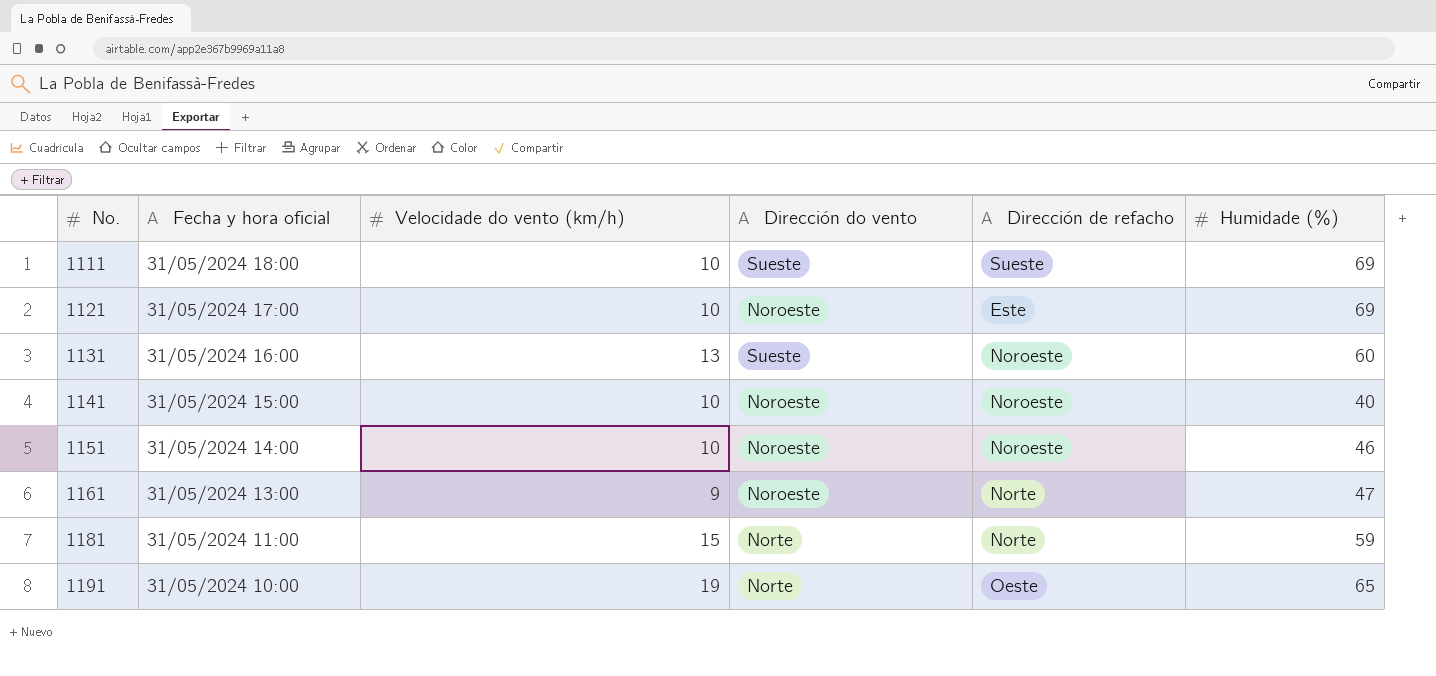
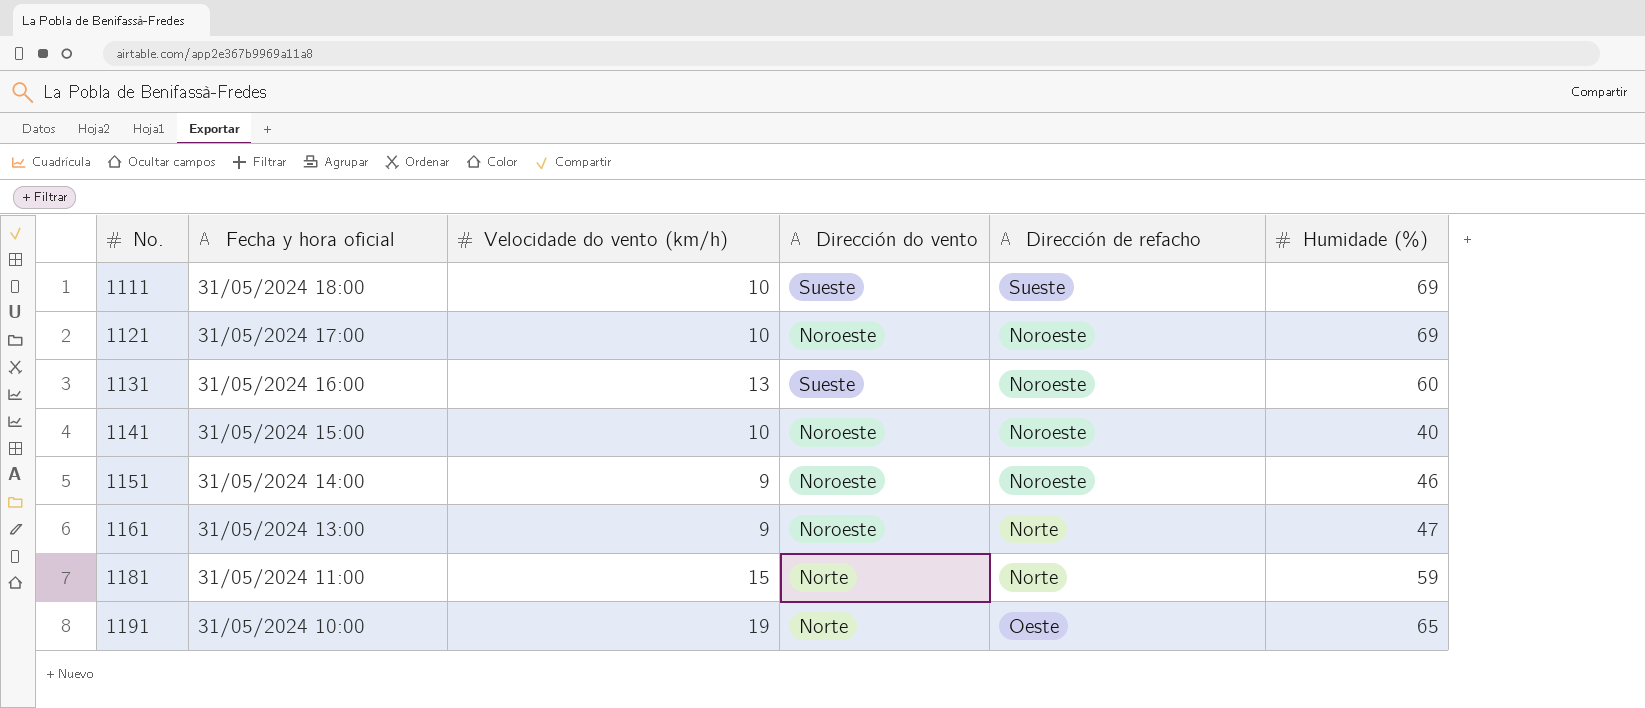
1121 | Dirección de refacho: Este -> Noroeste
1151 | Velocidade do vento (km/h): 10 -> 9

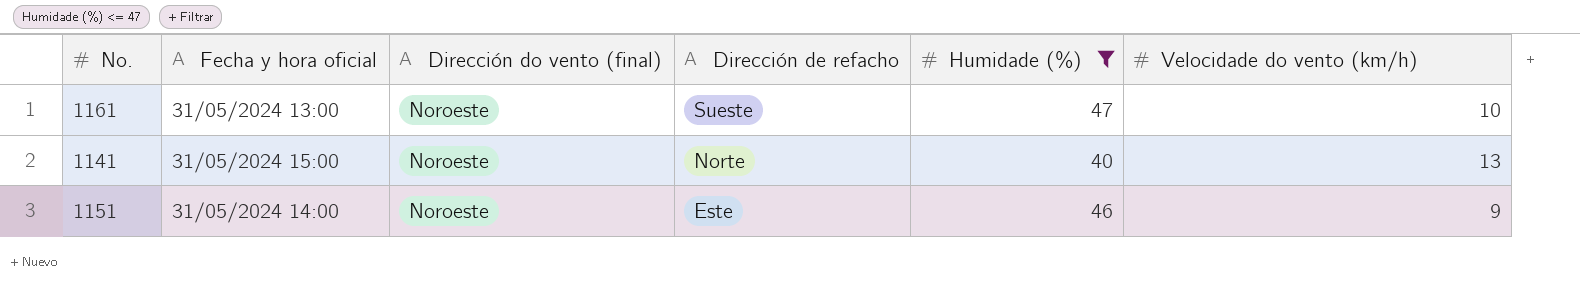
filter: none -> Humidade (%) <= 47
row order: No. ascending -> Dirección de refacho descending
column name: Dirección do vento -> Dirección do vento (final)
column Velocidade do vento (km/h) | position: 3 -> 6
1161 | Dirección de refacho: Norte -> Sueste
1161 | Velocidade do vento (km/h): 9 -> 10
1141 | Dirección de refacho: Noroeste -> Norte
1141 | Velocidade do vento (km/h): 10 -> 13
1151 | Dirección de refacho: Noroeste -> Este

